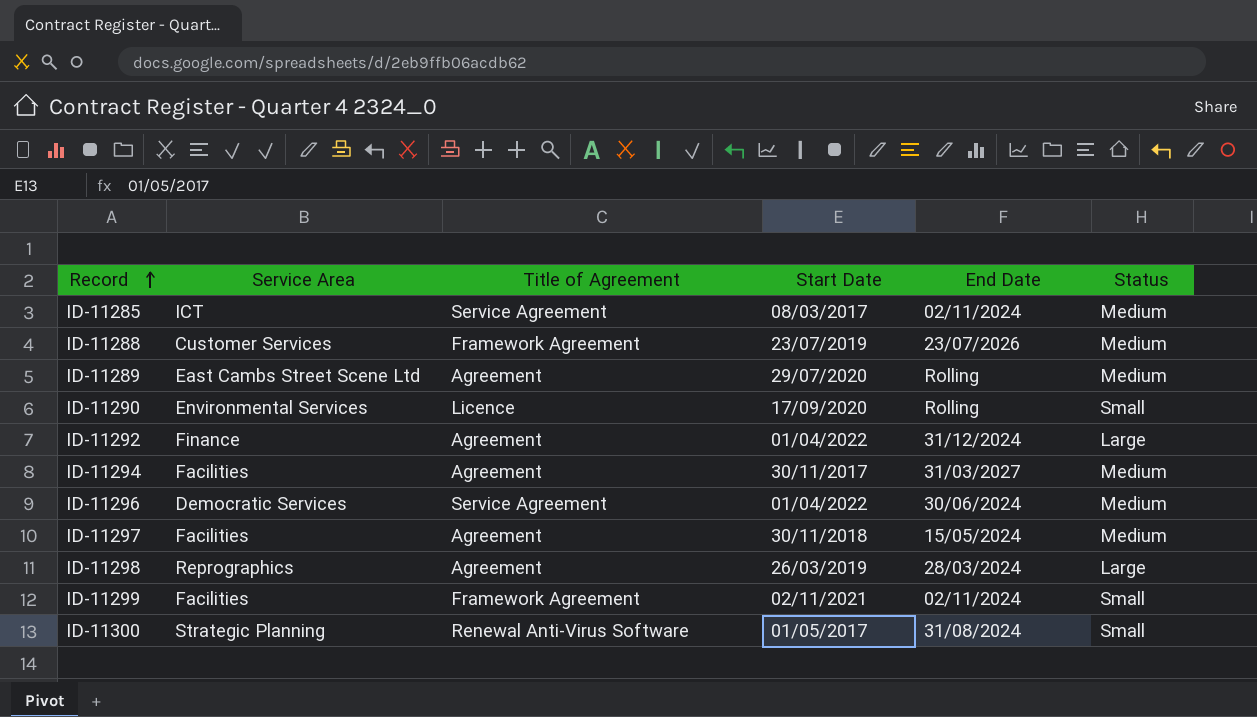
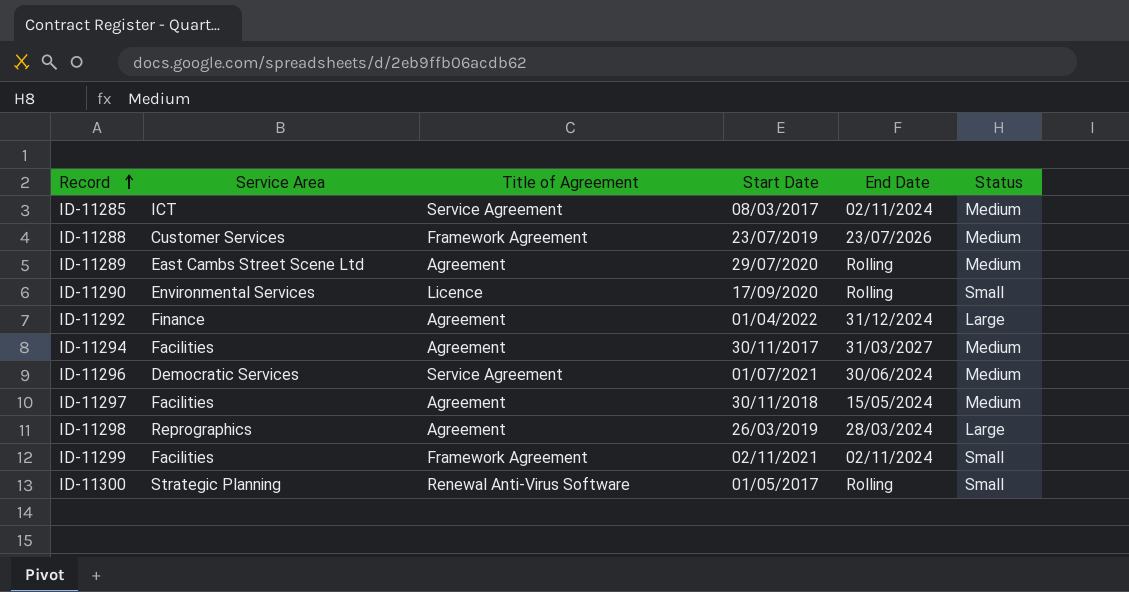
ID-11296 | Start Date: 01/04/2022 -> 01/07/2021
ID-11300 | End Date: 31/08/2024 -> Rolling

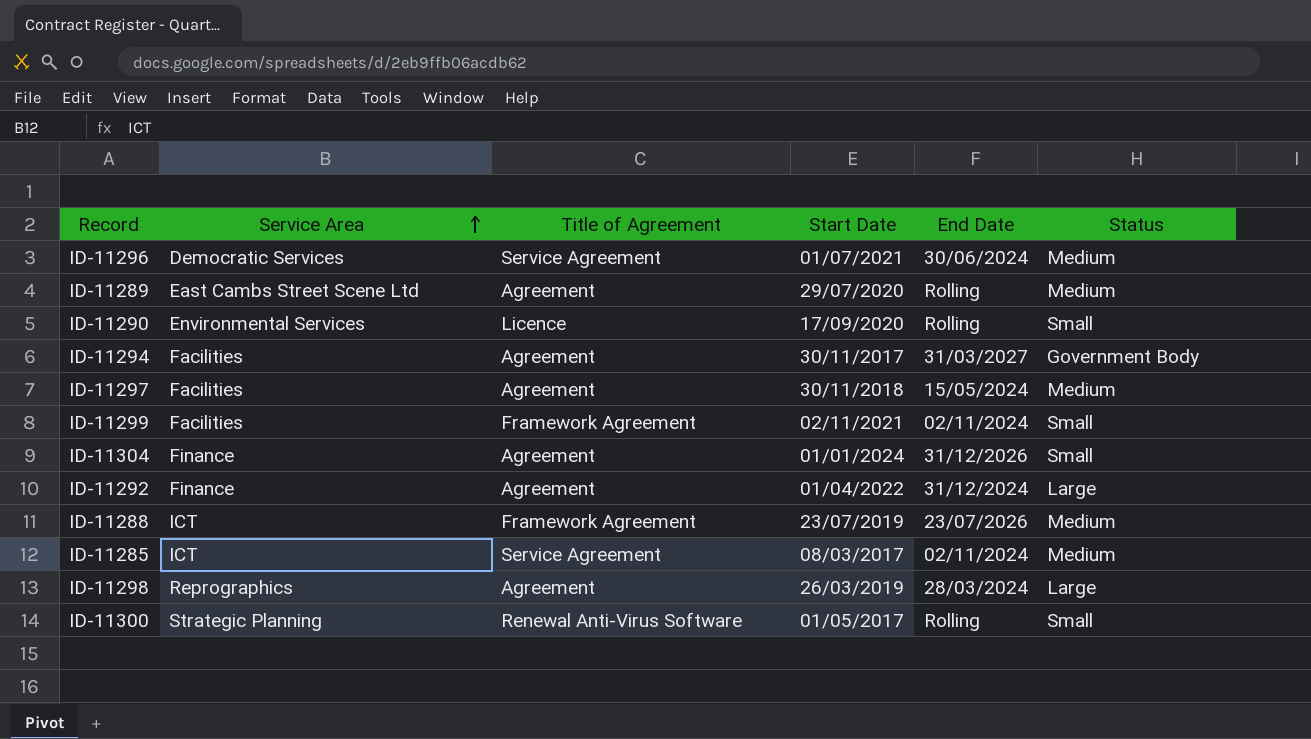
row order: Record ascending -> Service Area ascending
ID-11294 | Status: Medium -> Government Body
row ID-11304: none -> Finance | Agreement | 01/01/2024 | 31/12/2026 | Small
ID-11288 | Service Area: Customer Services -> ICT

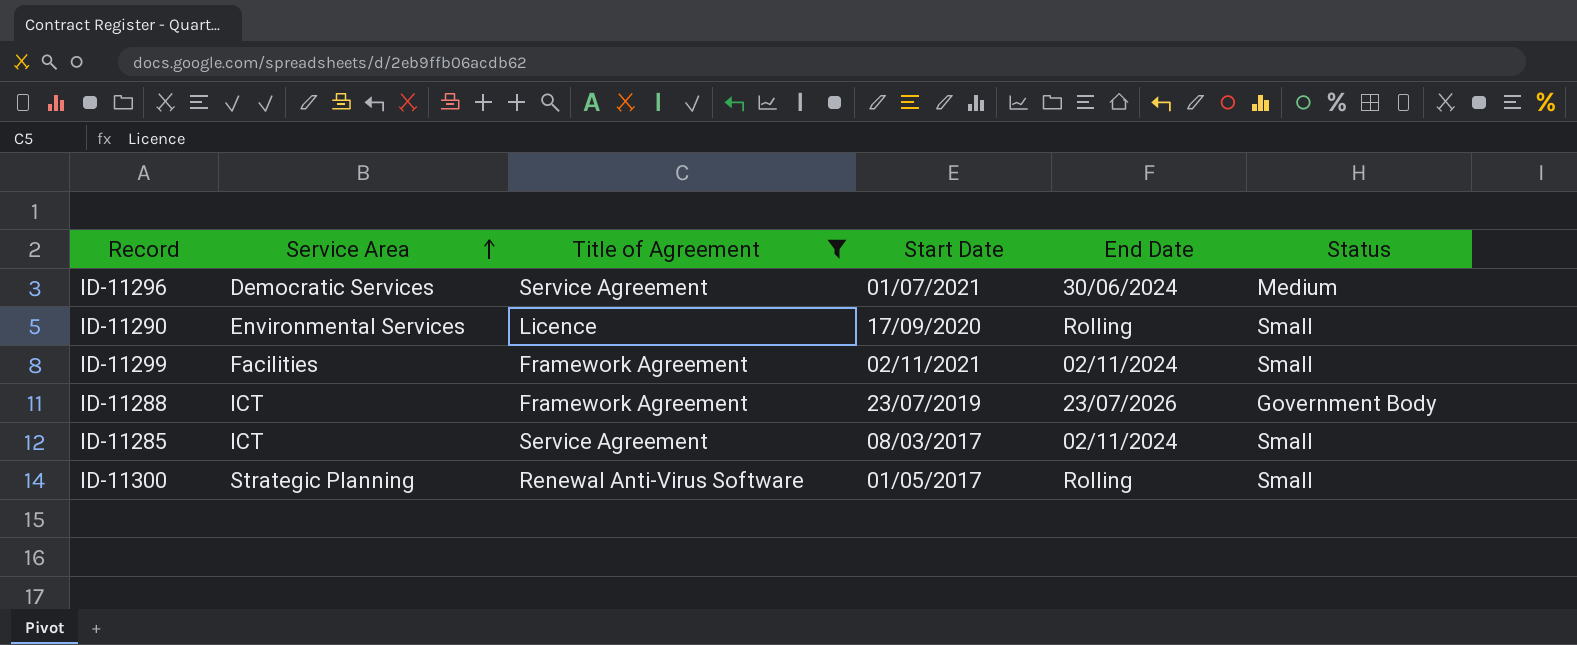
filter: none -> Title of Agreement != Agreement
ID-11288 | Status: Medium -> Government Body
ID-11285 | Status: Medium -> Small

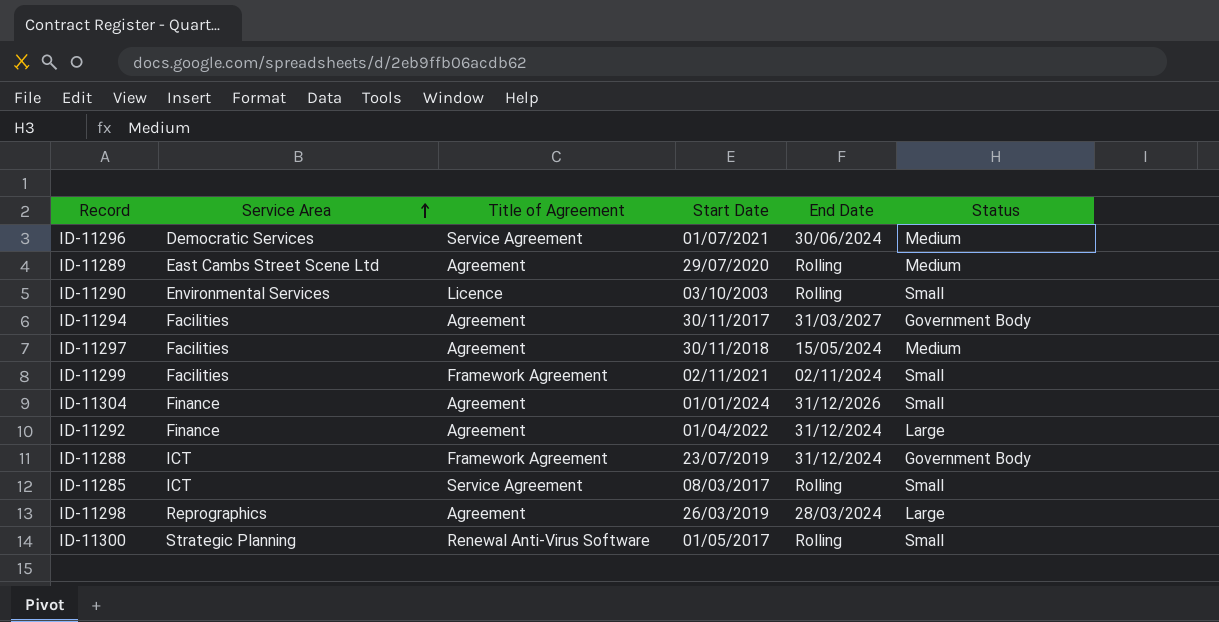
filter: Title of Agreement != Agreement -> none
ID-11290 | Start Date: 17/09/2020 -> 03/10/2003
ID-11288 | End Date: 23/07/2026 -> 31/12/2024
ID-11285 | End Date: 02/11/2024 -> Rolling

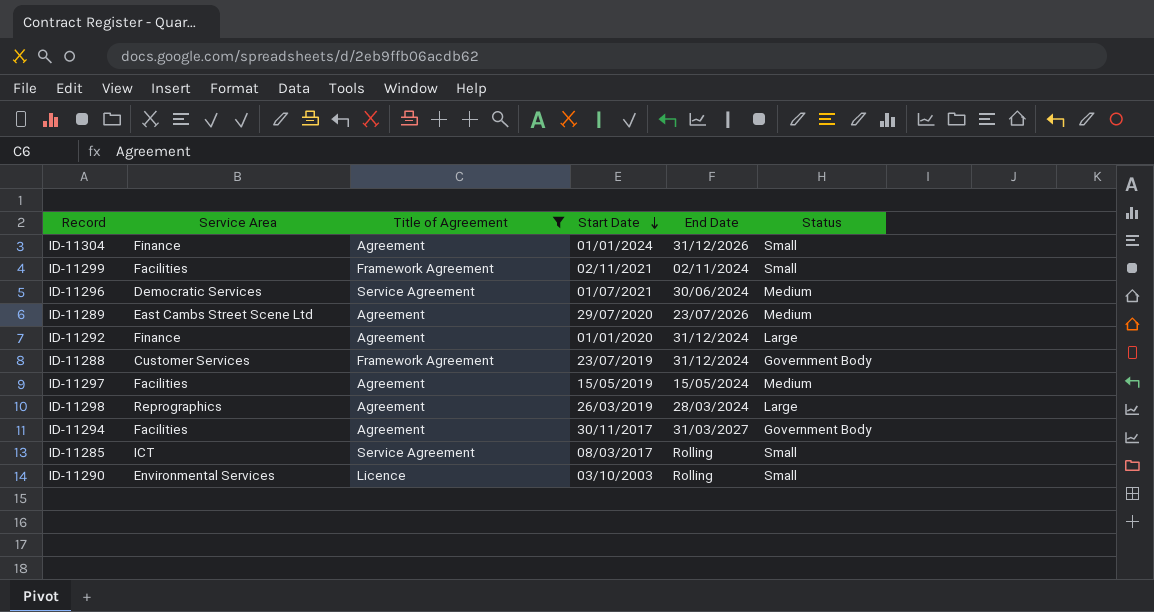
filter: none -> Title of Agreement != Renewal Anti-Virus Software
row order: Service Area ascending -> Start Date descending
ID-11289 | End Date: Rolling -> 23/07/2026
ID-11292 | Start Date: 01/04/2022 -> 01/01/2020
ID-11288 | Service Area: ICT -> Customer Services
ID-11297 | Start Date: 30/11/2018 -> 15/05/2019

